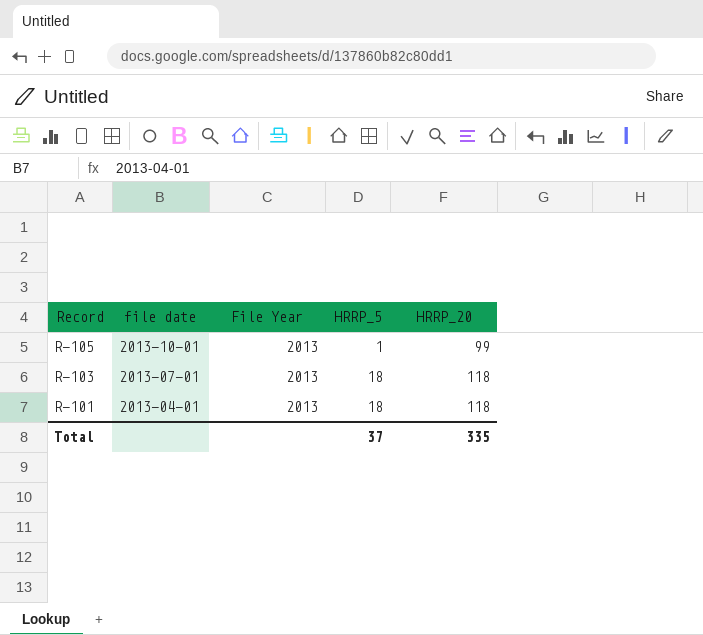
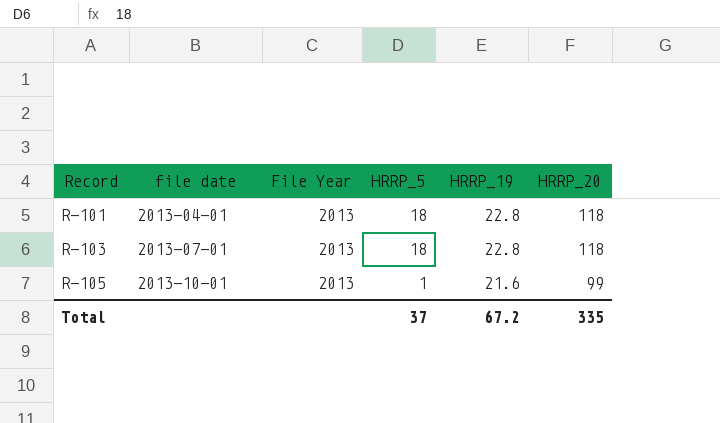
row order: Record descending -> Record ascending
column HRRP_19 | position: none -> 5

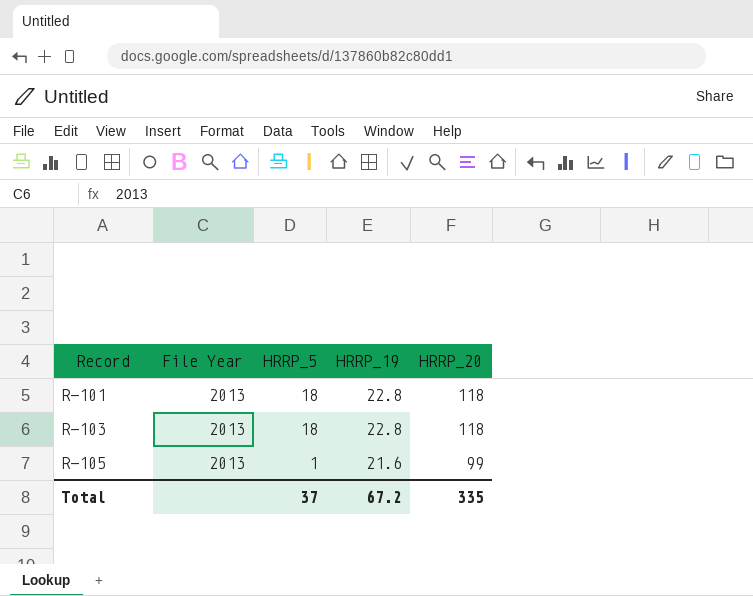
column file date | position: 2 -> none

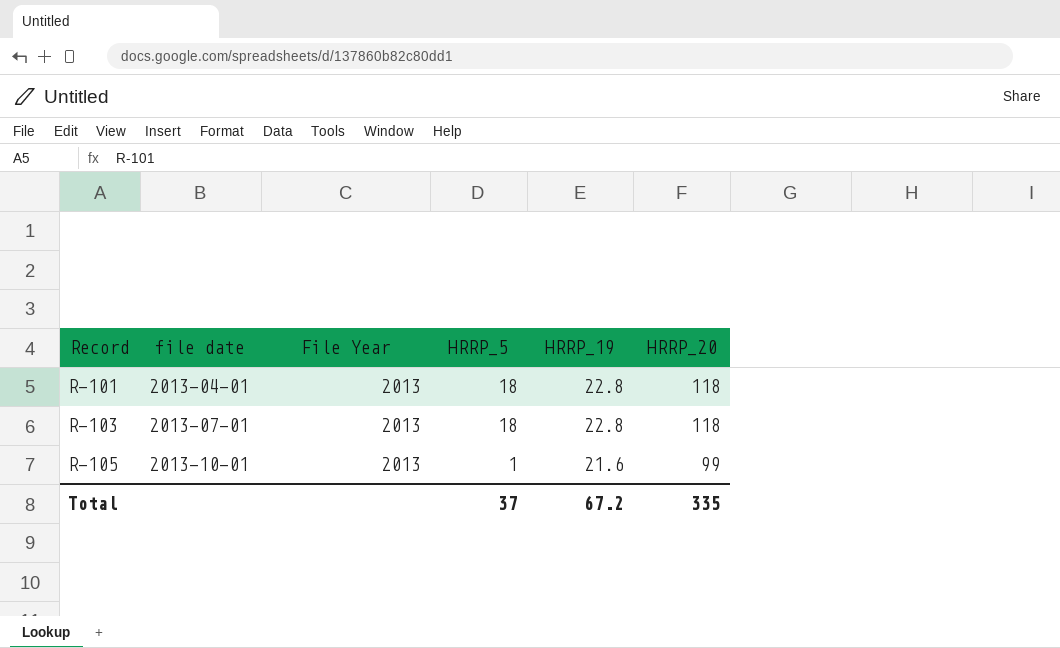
column file date | position: none -> 2

